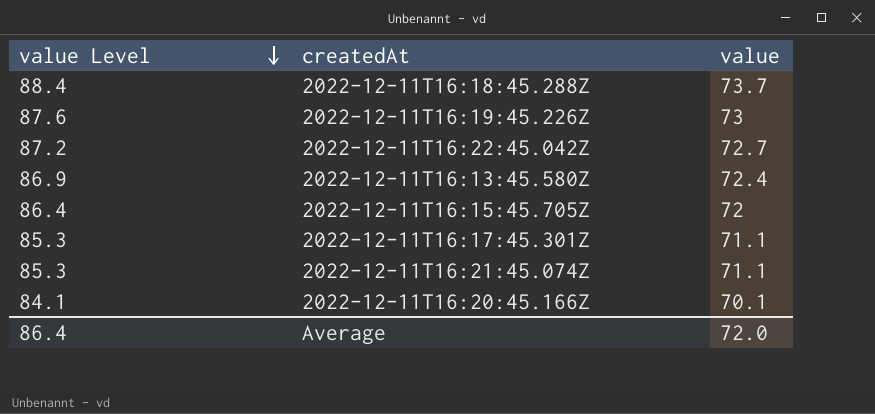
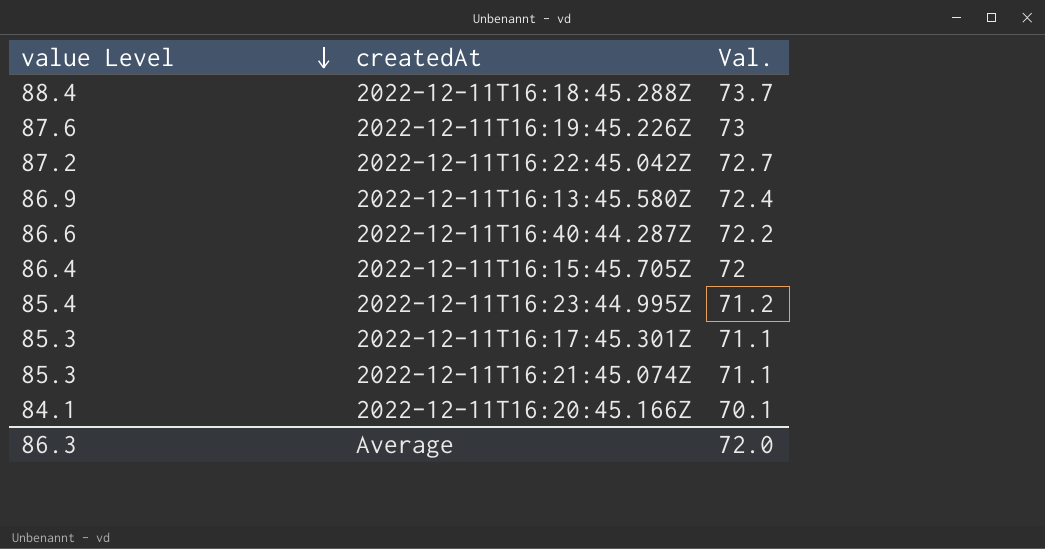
column name: value -> Val.
row 2022-12-11T16:40:44.287Z: none -> 86.6 | 72.2
row 2022-12-11T16:23:44.995Z: none -> 85.4 | 71.2
Average | value Level: 86.4 -> 86.3

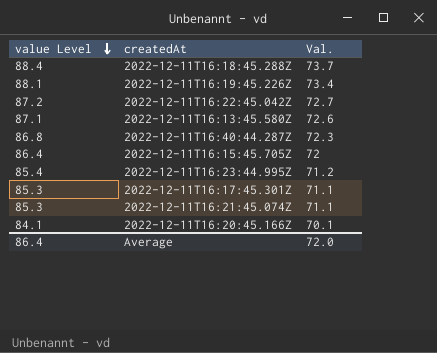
2022-12-11T16:19:45.226Z | value Level: 87.6 -> 88.1
2022-12-11T16:19:45.226Z | Val.: 73 -> 73.4
2022-12-11T16:13:45.580Z | value Level: 86.9 -> 87.1
2022-12-11T16:13:45.580Z | Val.: 72.4 -> 72.6
2022-12-11T16:40:44.287Z | value Level: 86.6 -> 86.8
2022-12-11T16:40:44.287Z | Val.: 72.2 -> 72.3
Average | value Level: 86.3 -> 86.4

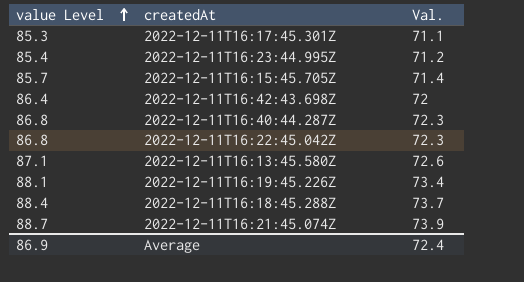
row order: value Level descending -> value Level ascending
row 2022-12-11T16:20:45.166Z: 84.1 | 70.1 -> none
2022-12-11T16:15:45.705Z | value Level: 86.4 -> 85.7
2022-12-11T16:15:45.705Z | Val.: 72 -> 71.4
row 2022-12-11T16:42:43.698Z: none -> 86.4 | 72
2022-12-11T16:22:45.042Z | value Level: 87.2 -> 86.8
2022-12-11T16:22:45.042Z | Val.: 72.7 -> 72.3
2022-12-11T16:21:45.074Z | value Level: 85.3 -> 88.7
2022-12-11T16:21:45.074Z | Val.: 71.1 -> 73.9
Average | value Level: 86.4 -> 86.9
Average | Val.: 72.0 -> 72.4

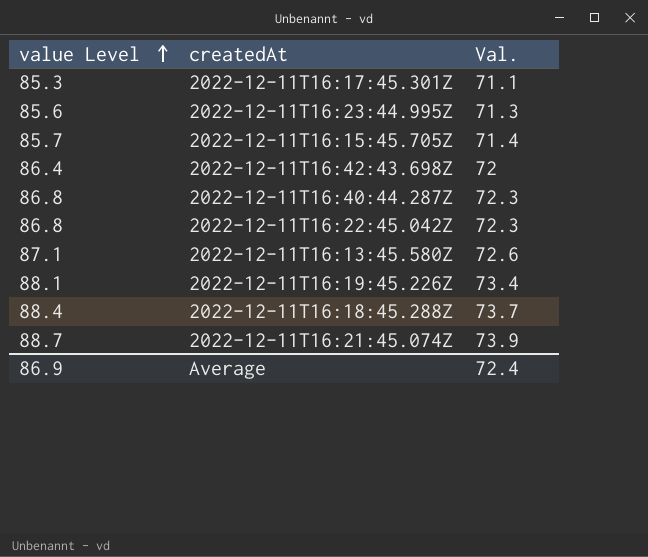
2022-12-11T16:23:44.995Z | value Level: 85.4 -> 85.6
2022-12-11T16:23:44.995Z | Val.: 71.2 -> 71.3

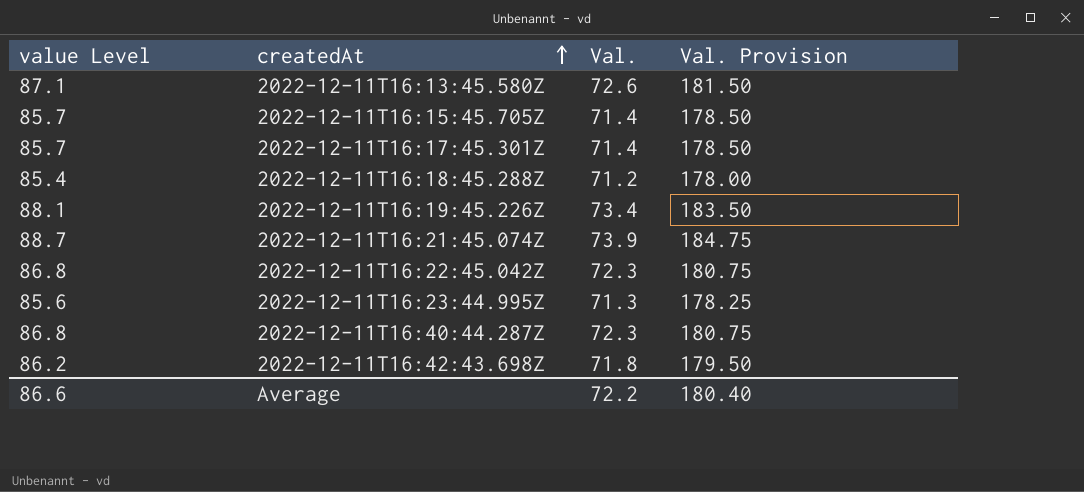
row order: value Level ascending -> createdAt ascending
column Val. Provision | formula: none -> [Val.] * 2.5
2022-12-11T16:17:45.301Z | value Level: 85.3 -> 85.7
2022-12-11T16:17:45.301Z | Val.: 71.1 -> 71.4
2022-12-11T16:18:45.288Z | value Level: 88.4 -> 85.4
2022-12-11T16:18:45.288Z | Val.: 73.7 -> 71.2
2022-12-11T16:42:43.698Z | value Level: 86.4 -> 86.2
2022-12-11T16:42:43.698Z | Val.: 72 -> 71.8
Average | value Level: 86.9 -> 86.6
Average | Val.: 72.4 -> 72.2

